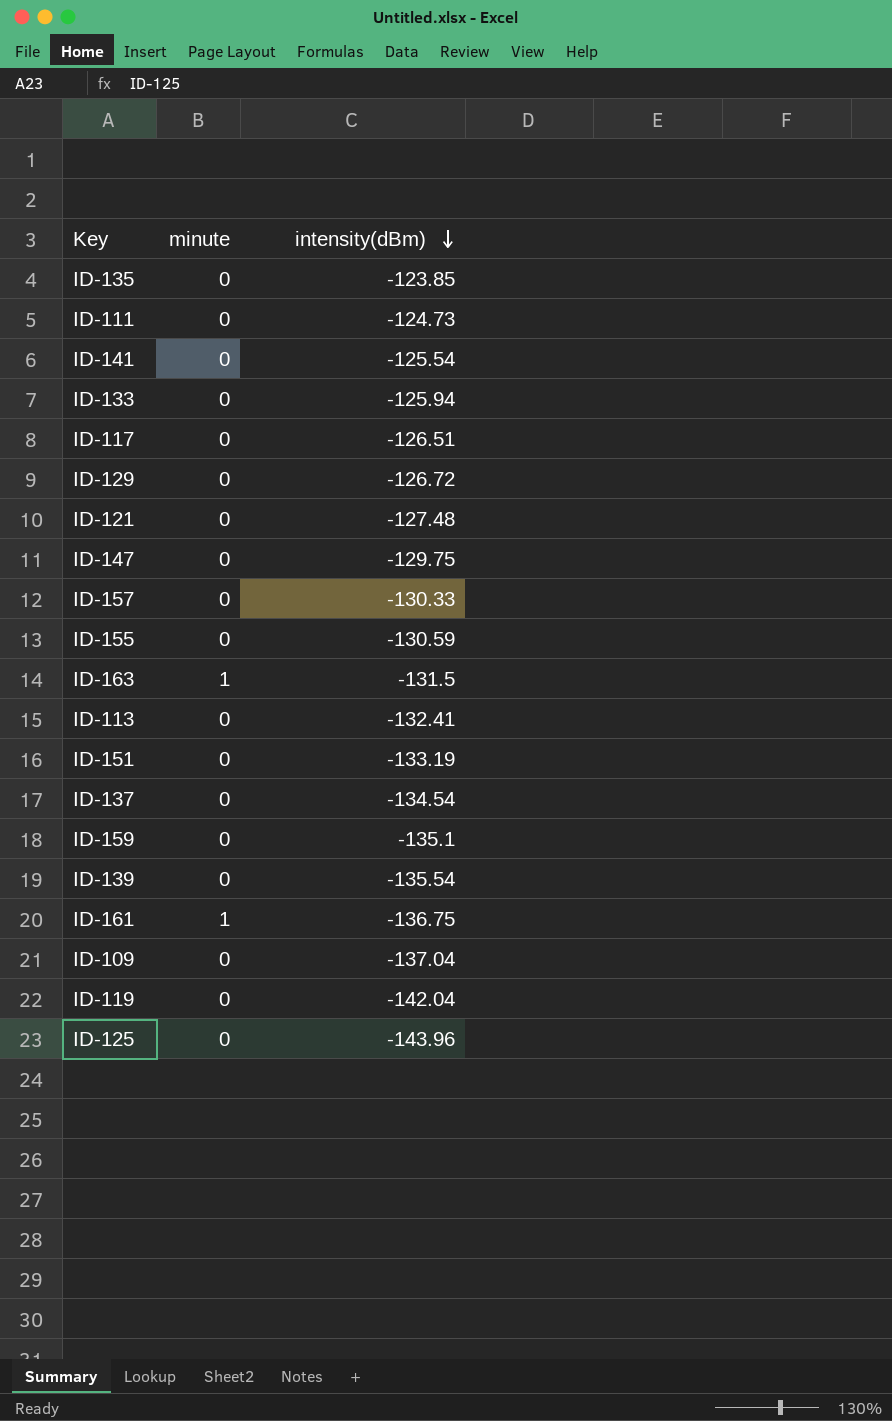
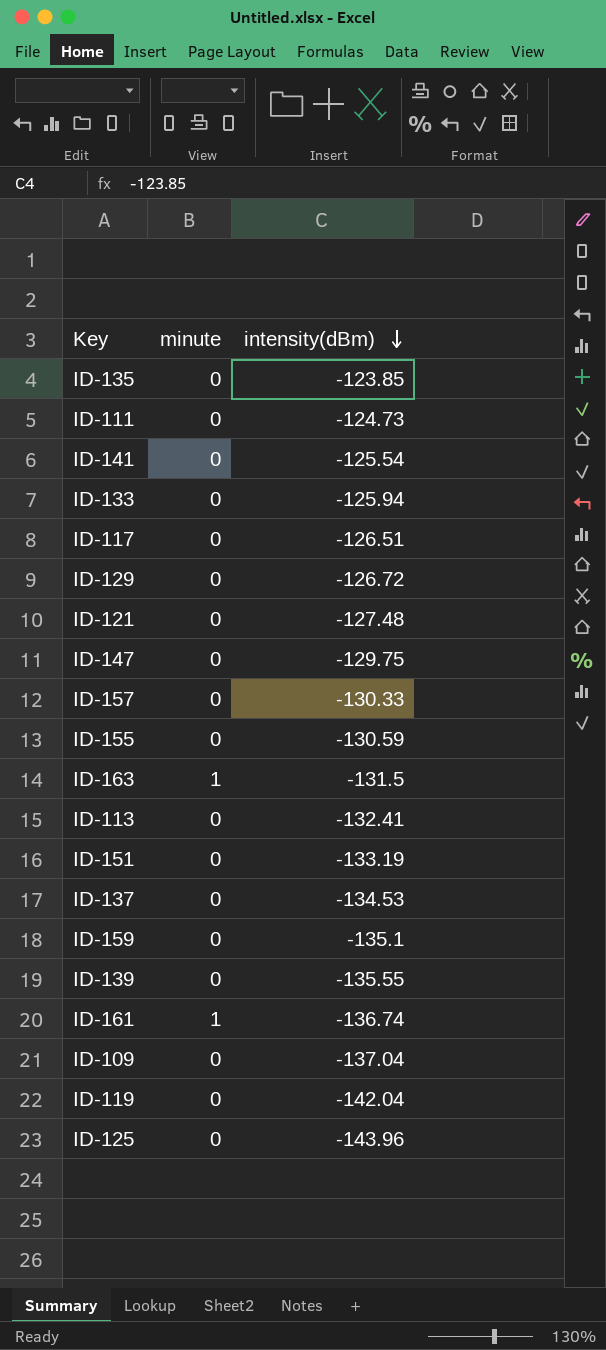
ID-137 | intensity(dBm): -134.54 -> -134.53
ID-139 | intensity(dBm): -135.54 -> -135.55
ID-161 | intensity(dBm): -136.75 -> -136.74

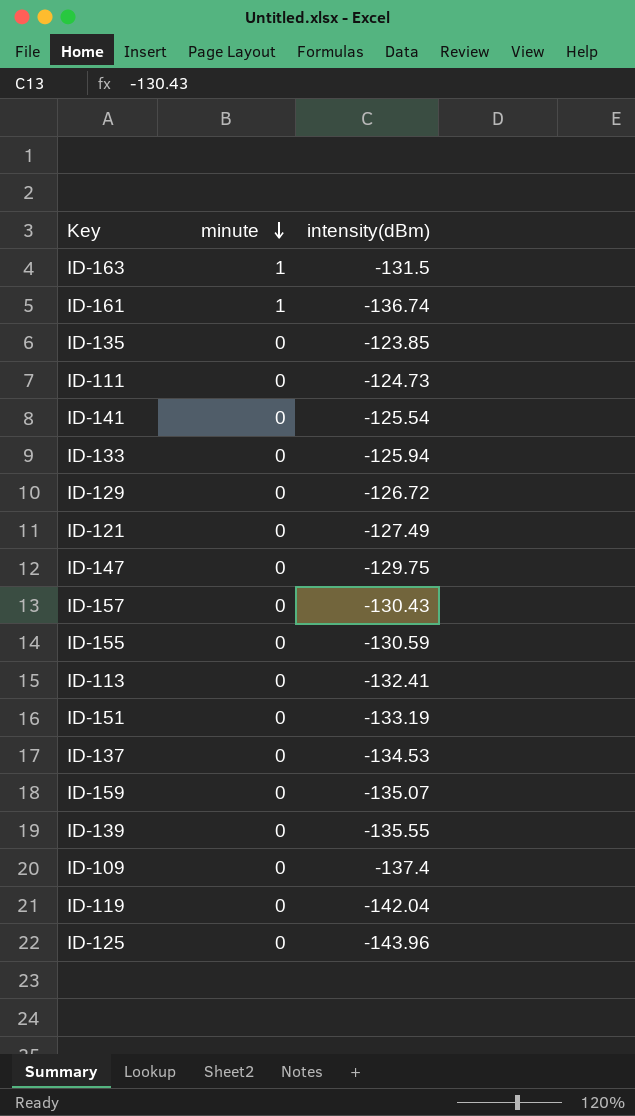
row order: intensity(dBm) descending -> minute descending
row ID-117: 0 | -126.51 -> none
ID-121 | intensity(dBm): -127.48 -> -127.49
ID-157 | intensity(dBm): -130.33 -> -130.43
ID-159 | intensity(dBm): -135.1 -> -135.07
ID-109 | intensity(dBm): -137.04 -> -137.4

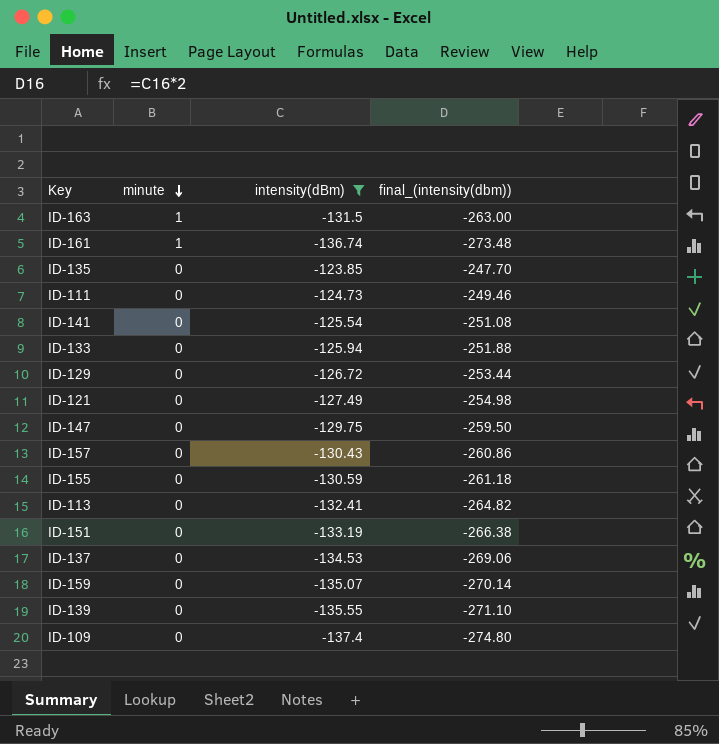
filter: none -> intensity(dBm) >= -137.4
column final_(intensity(dbm)) | formula: none -> [intensity(dBm)] * 2

